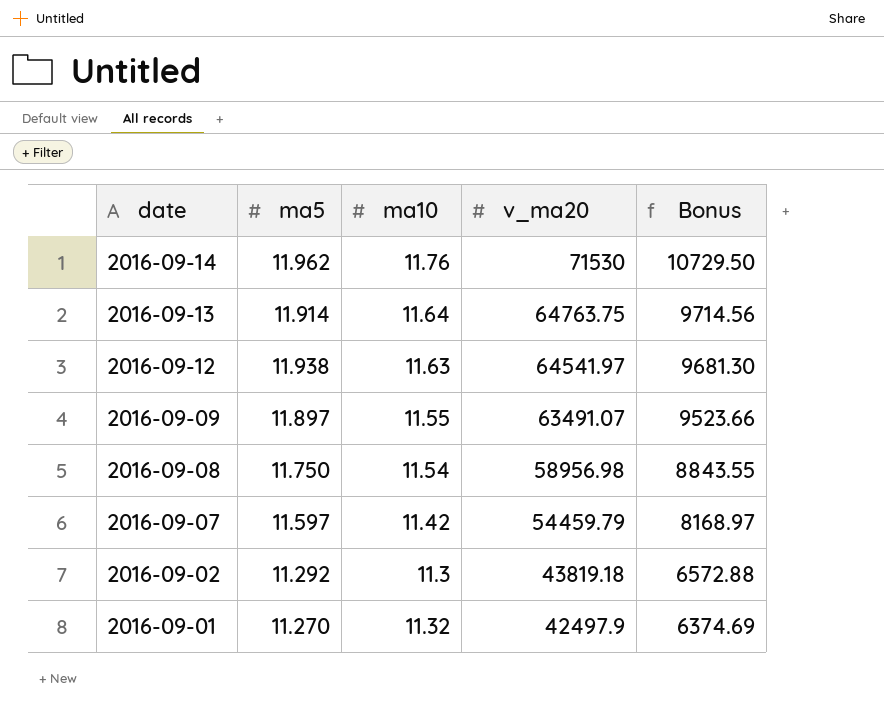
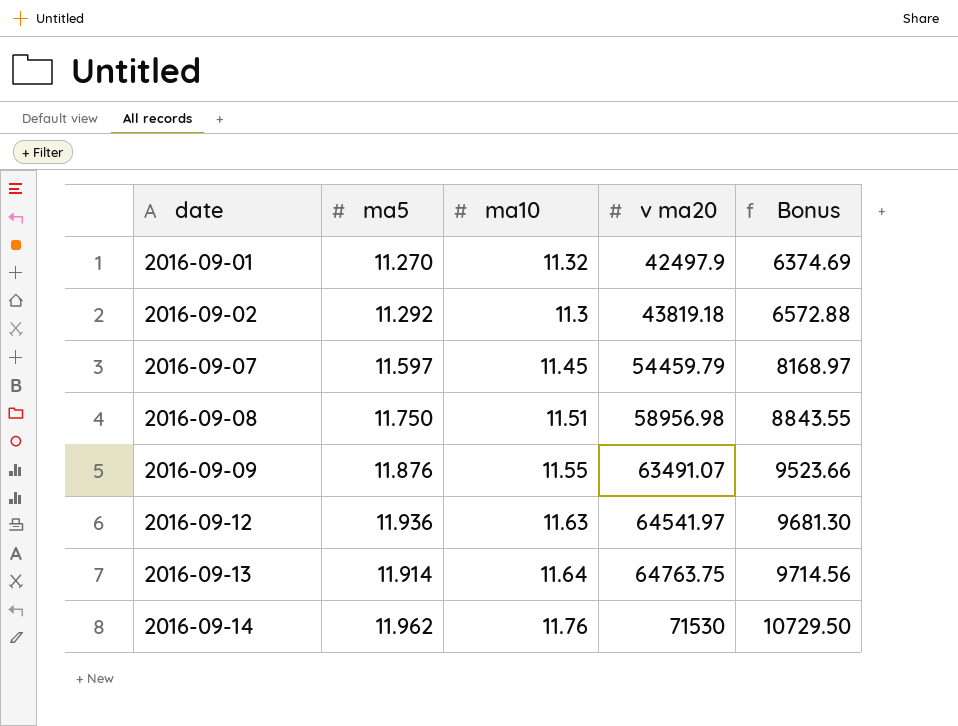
row order: date descending -> date ascending
column name: v_ma20 -> v ma20
2016-09-07 | ma10: 11.42 -> 11.45
2016-09-08 | ma10: 11.54 -> 11.51
2016-09-09 | ma5: 11.897 -> 11.876
2016-09-12 | ma5: 11.938 -> 11.936

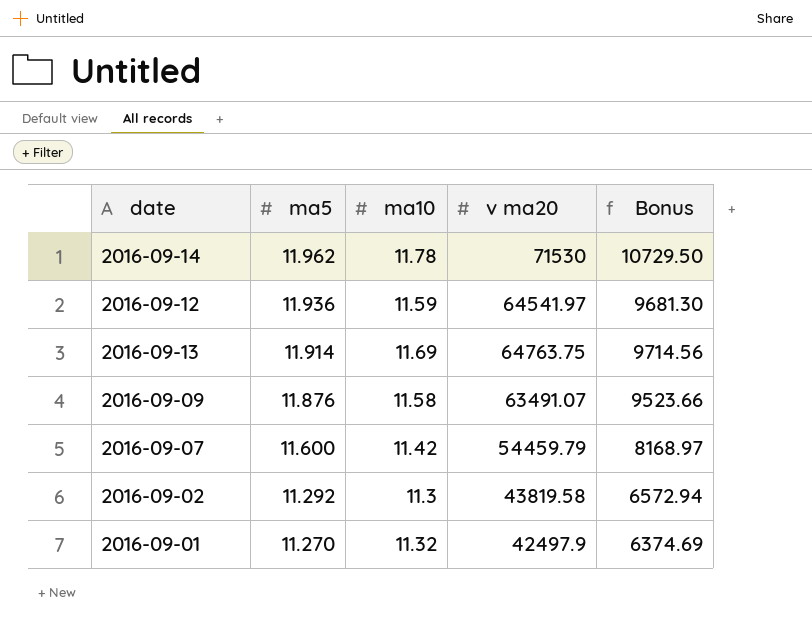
row order: date ascending -> ma5 descending
row 2016-09-08: 11.750 | 11.51 | 58956.98 | 8843.55 -> none
2016-09-14 | ma10: 11.76 -> 11.78
2016-09-12 | ma10: 11.63 -> 11.59
2016-09-13 | ma10: 11.64 -> 11.69
2016-09-09 | ma10: 11.55 -> 11.58
2016-09-07 | ma5: 11.597 -> 11.600
2016-09-07 | ma10: 11.45 -> 11.42
2016-09-02 | v ma20: 43819.18 -> 43819.58
2016-09-02 | Bonus: 6572.88 -> 6572.94

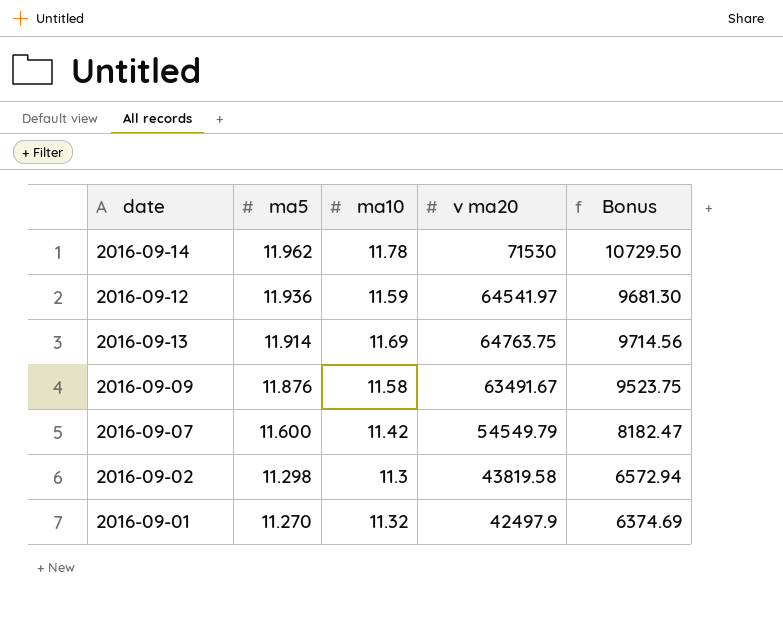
2016-09-09 | v ma20: 63491.07 -> 63491.67
2016-09-09 | Bonus: 9523.66 -> 9523.75
2016-09-07 | v ma20: 54459.79 -> 54549.79
2016-09-07 | Bonus: 8168.97 -> 8182.47
2016-09-02 | ma5: 11.292 -> 11.298

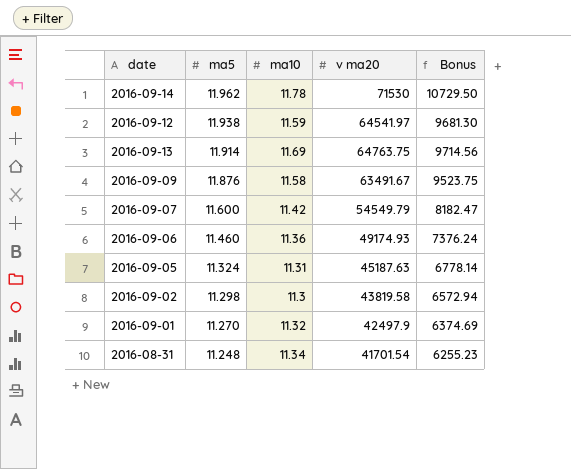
2016-09-12 | ma5: 11.936 -> 11.938
row 2016-09-06: none -> 11.460 | 11.36 | 49174.93 | 7376.24
row 2016-09-05: none -> 11.324 | 11.31 | 45187.63 | 6778.14
row 2016-08-31: none -> 11.248 | 11.34 | 41701.54 | 6255.23

